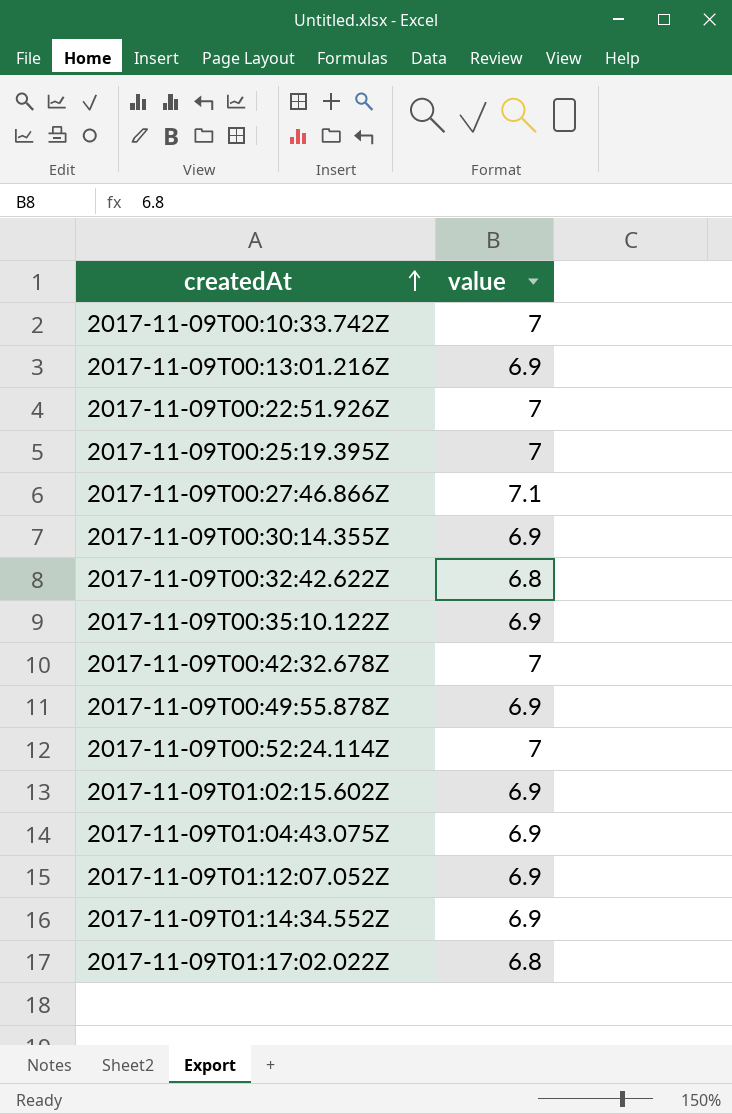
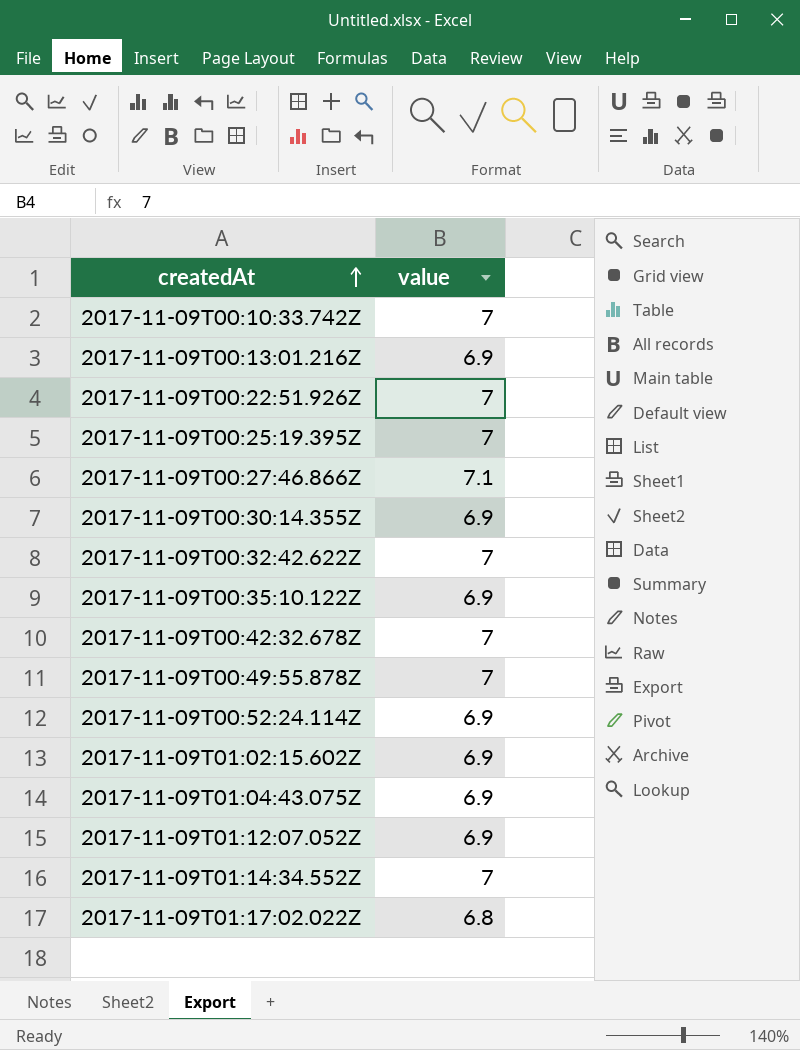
2017-11-09T00:32:42.622Z | value: 6.8 -> 7
2017-11-09T00:49:55.878Z | value: 6.9 -> 7
2017-11-09T00:52:24.114Z | value: 7 -> 6.9
2017-11-09T01:14:34.552Z | value: 6.9 -> 7

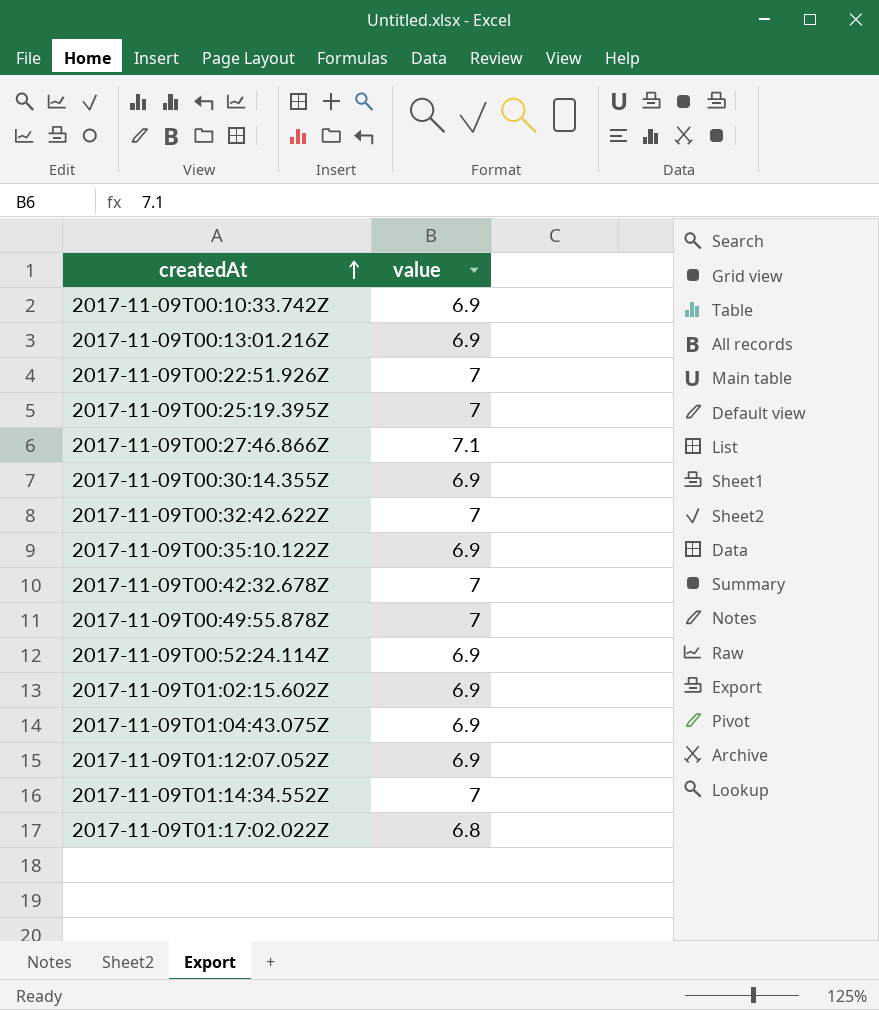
2017-11-09T00:10:33.742Z | value: 7 -> 6.9

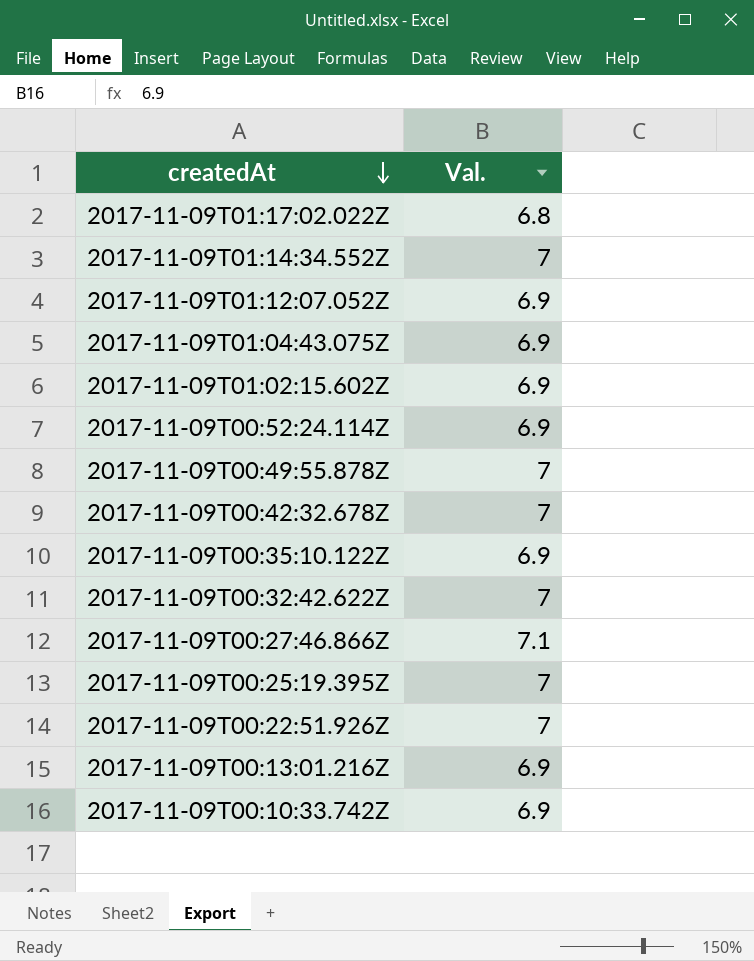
row order: createdAt ascending -> createdAt descending
column name: value -> Val.
row 2017-11-09T00:30:14.355Z: 6.9 -> none

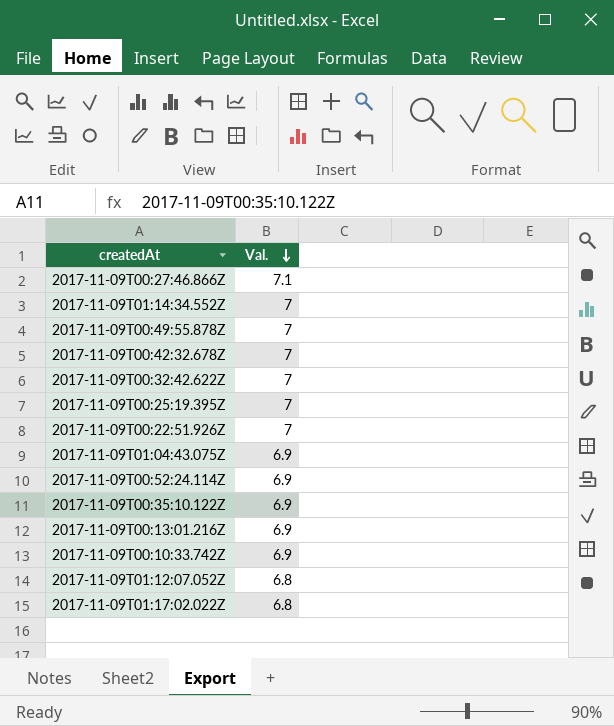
row order: createdAt descending -> Val. descending
row 2017-11-09T01:02:15.602Z: 6.9 -> none
2017-11-09T01:12:07.052Z | Val.: 6.9 -> 6.8

